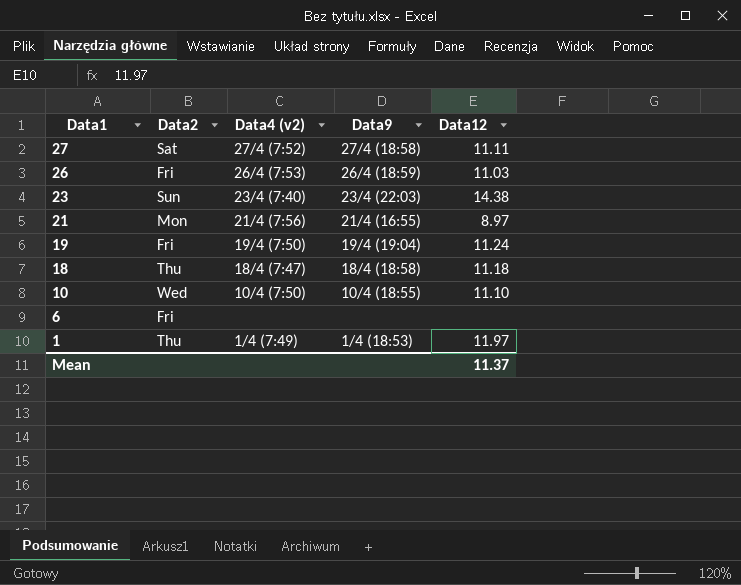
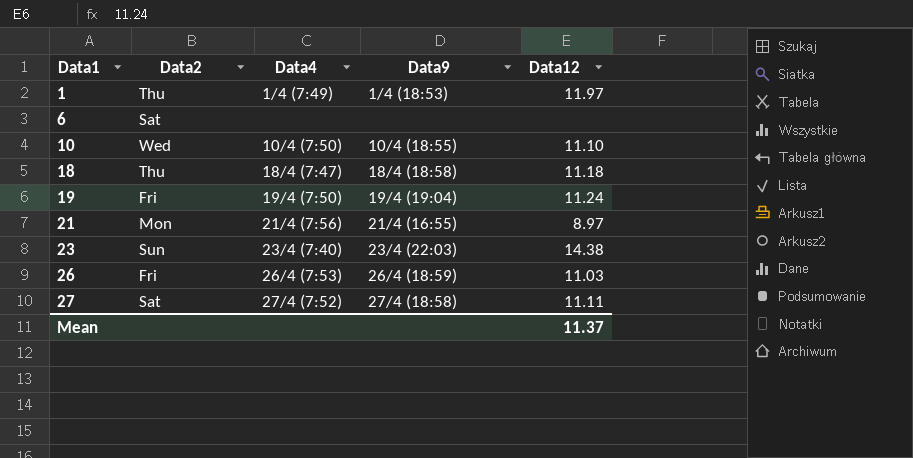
row order: Data1 descending -> Data1 ascending
column name: Data4 (v2) -> Data4
6 | Data2: Fri -> Sat

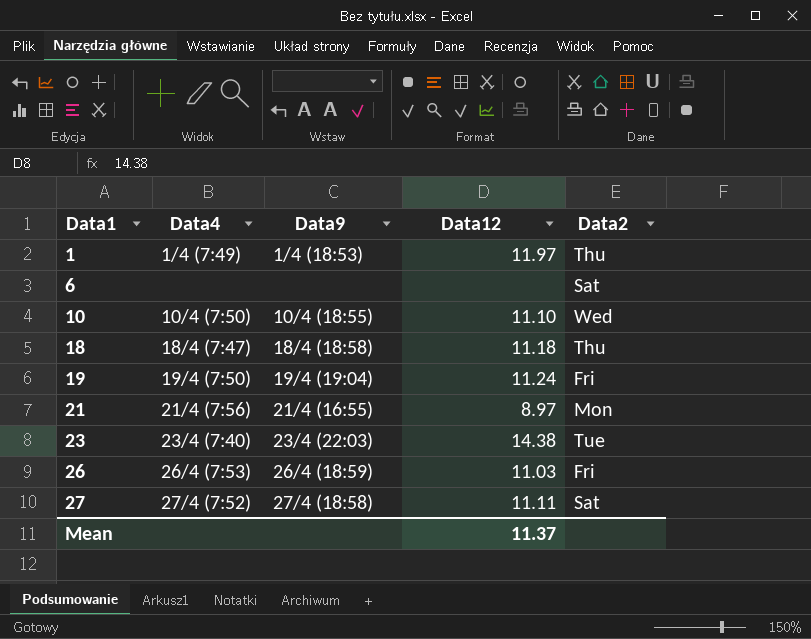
column Data2 | position: 2 -> 5
23 | Data2: Sun -> Tue

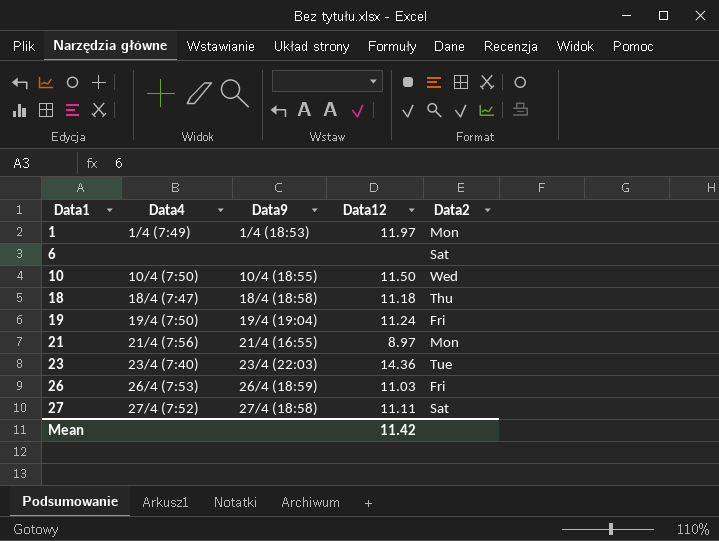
1 | Data2: Thu -> Mon
10 | Data12: 11.10 -> 11.50
23 | Data12: 14.38 -> 14.36
Mean | Data12: 11.37 -> 11.42

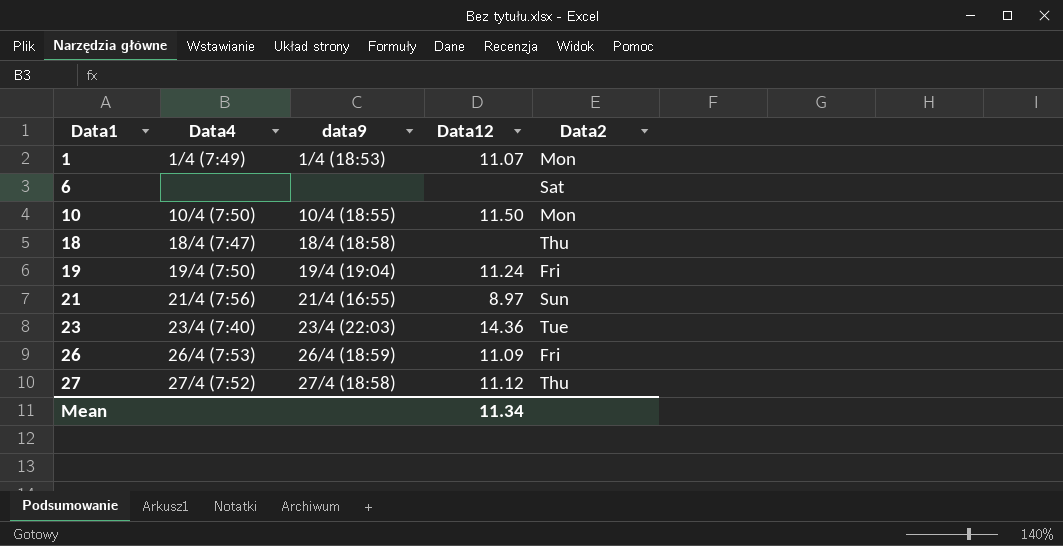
column name: Data9 -> data9
1 | Data12: 11.97 -> 11.07
10 | Data2: Wed -> Mon
18 | Data12: 11.18 -> none
21 | Data2: Mon -> Sun
26 | Data12: 11.03 -> 11.09
27 | Data12: 11.11 -> 11.12
27 | Data2: Sat -> Thu
Mean | Data12: 11.42 -> 11.34

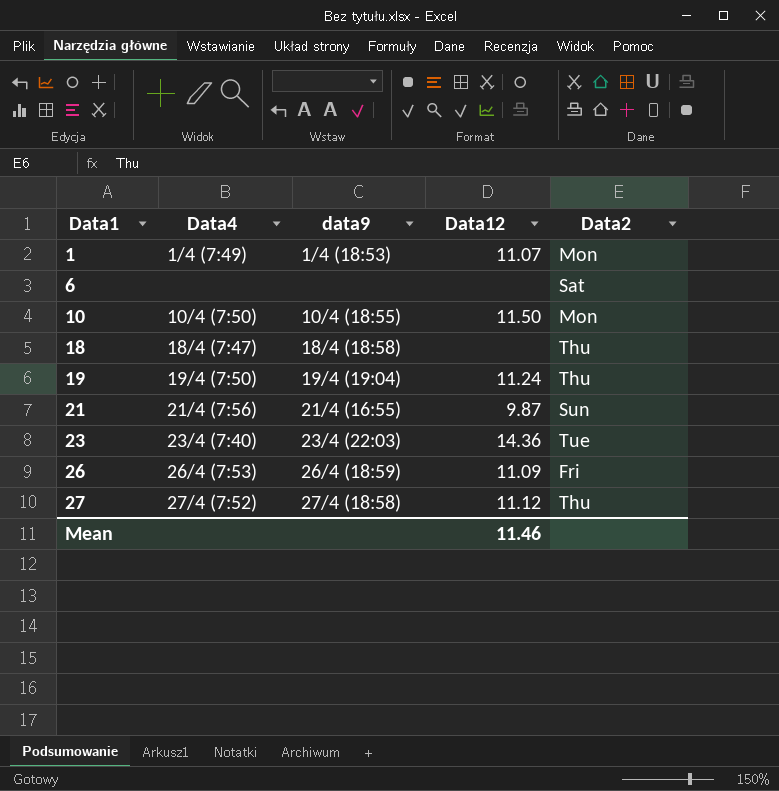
19 | Data2: Fri -> Thu
21 | Data12: 8.97 -> 9.87
Mean | Data12: 11.34 -> 11.46

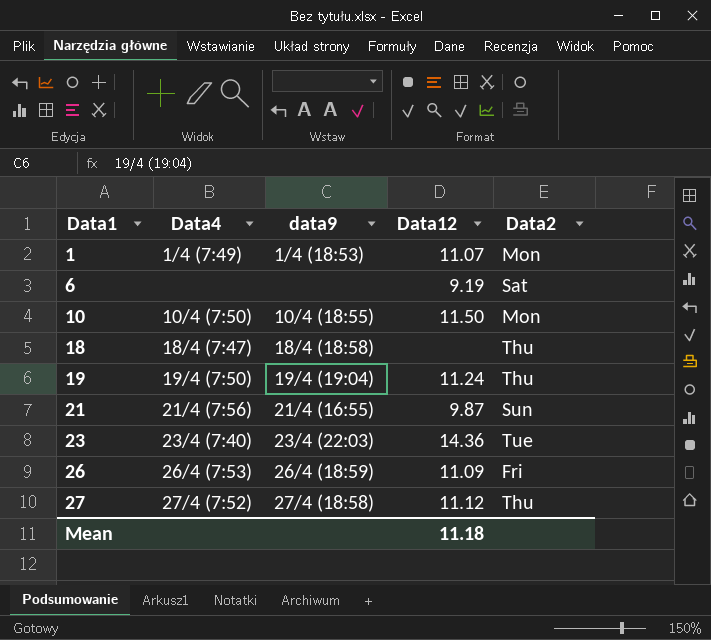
6 | Data12: none -> 9.19
Mean | Data12: 11.46 -> 11.18

